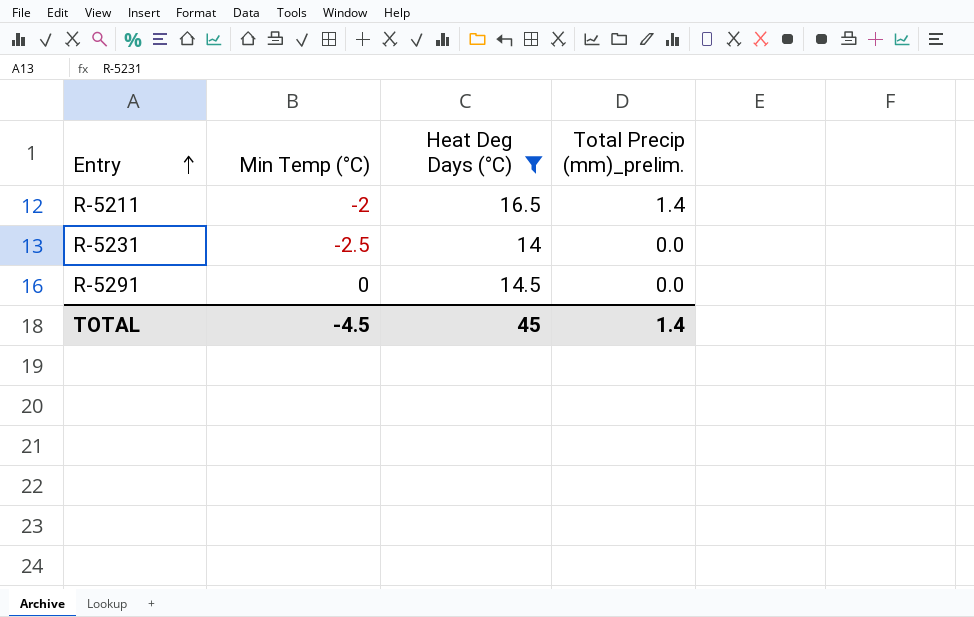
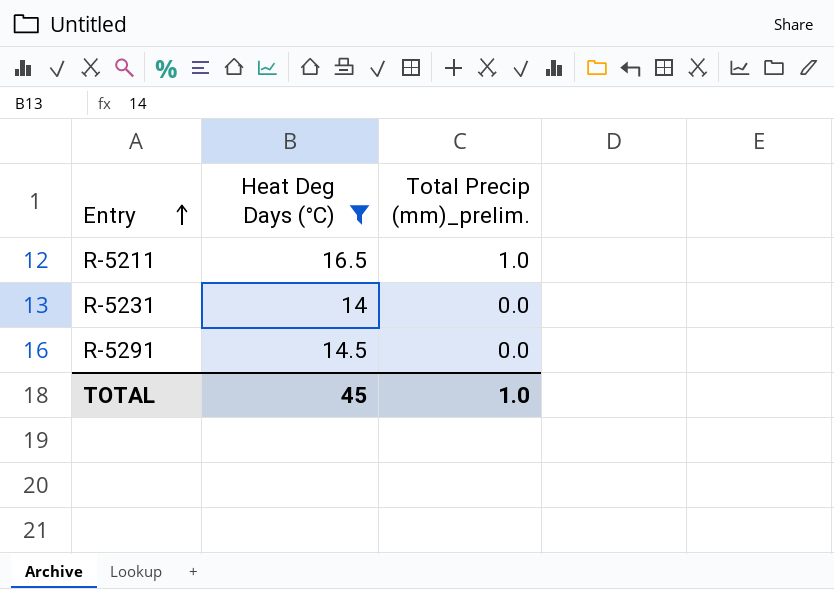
column Min Temp (°C) | position: 2 -> none
R-5211 | Total Precip (mm)_prelim.: 1.4 -> 1.0
TOTAL | Total Precip (mm)_prelim.: 1.4 -> 1.0

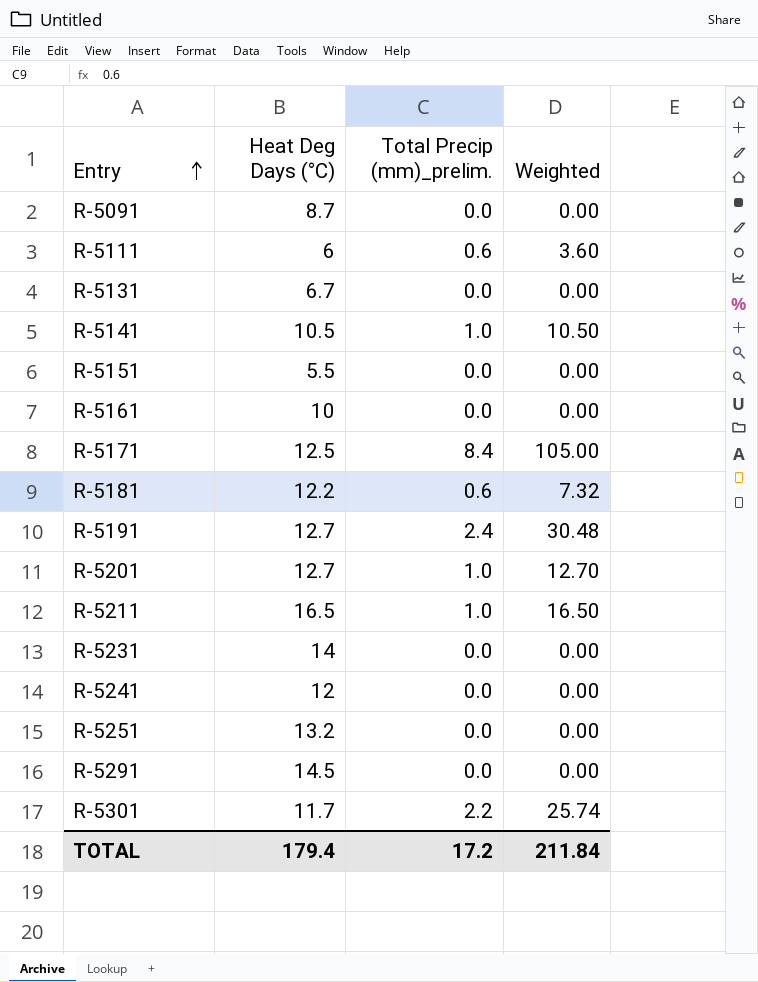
filter: Heat Deg Days (°C) >= 14 -> none
column Weighted | formula: none -> [Heat Deg Days (°C)] * [Total Precip (mm)_prelim.]
TOTAL | Heat Deg Days (°C): 45 -> 179.4
TOTAL | Total Precip (mm)_prelim.: 1.0 -> 17.2

